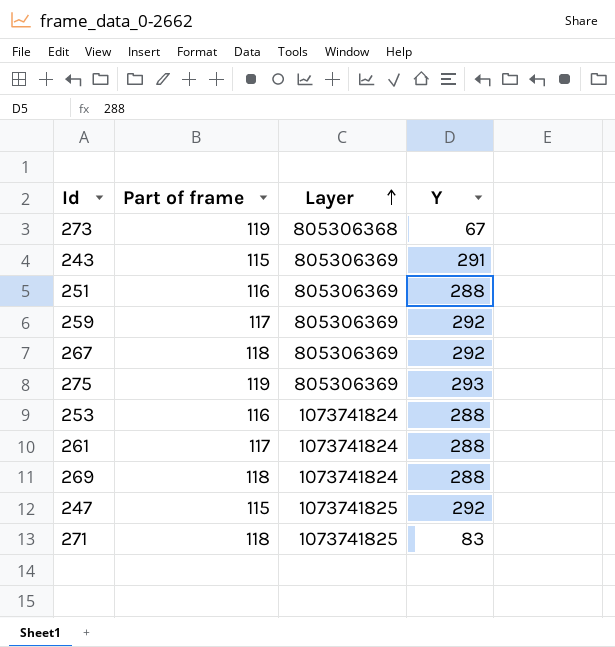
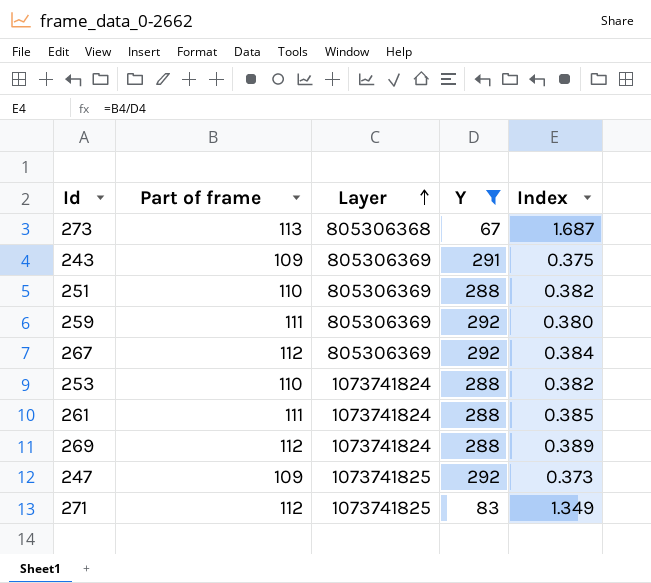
filter: none -> Y != 293
column Index | formula: none -> [Part of frame] / [Y]
273 | Part of frame: 119 -> 113
243 | Part of frame: 115 -> 109
251 | Part of frame: 116 -> 110
259 | Part of frame: 117 -> 111
267 | Part of frame: 118 -> 112
253 | Part of frame: 116 -> 110
261 | Part of frame: 117 -> 111
269 | Part of frame: 118 -> 112
247 | Part of frame: 115 -> 109
271 | Part of frame: 118 -> 112

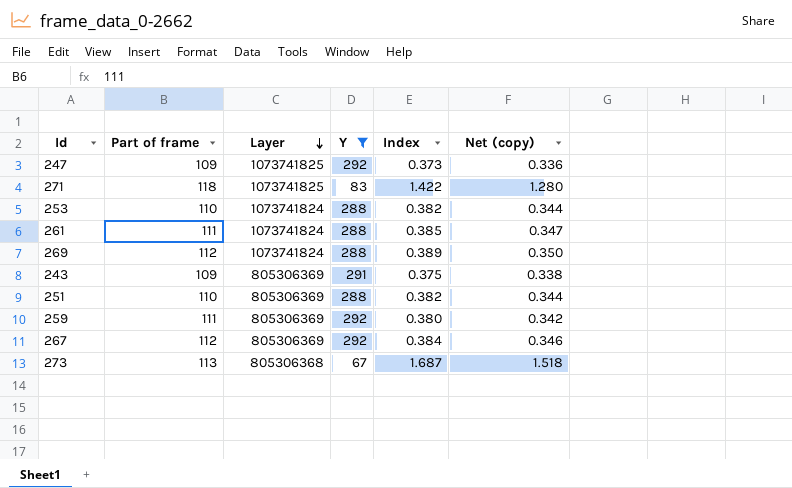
row order: Layer ascending -> Layer descending
column Net (copy) | formula: none -> [Index] * 0.9
271 | Part of frame: 112 -> 118
271 | Index: 1.349 -> 1.422

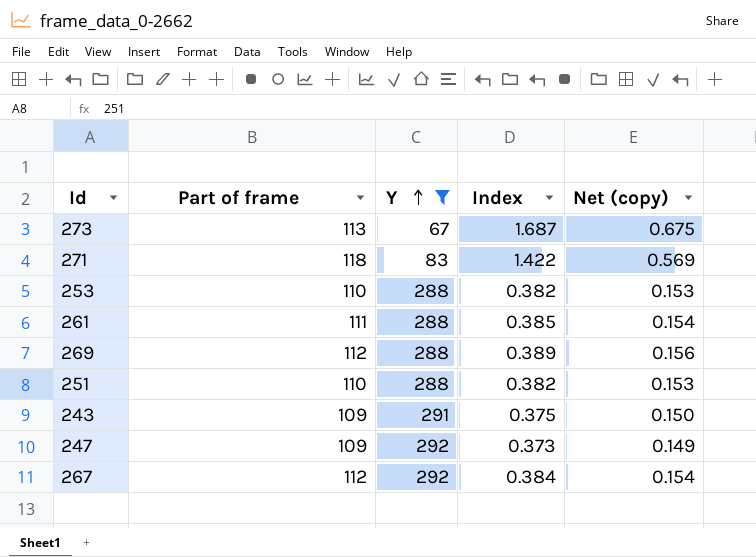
row order: Layer descending -> Y ascending
column Layer | position: 3 -> none
column Net (copy) | formula: [Index] * 0.9 -> [Index] * 0.4
row 259: 111 | 805306369 | 292 | 0.380 | 0.342 -> none

